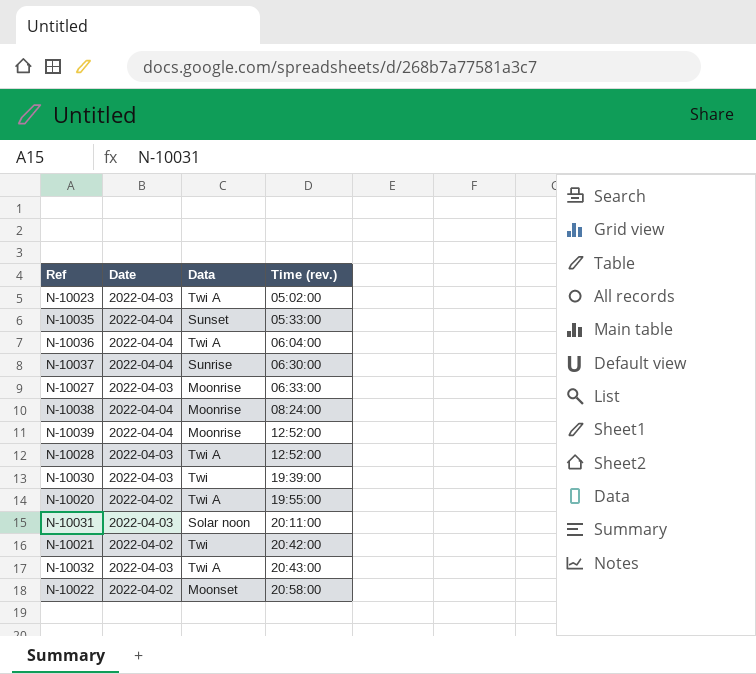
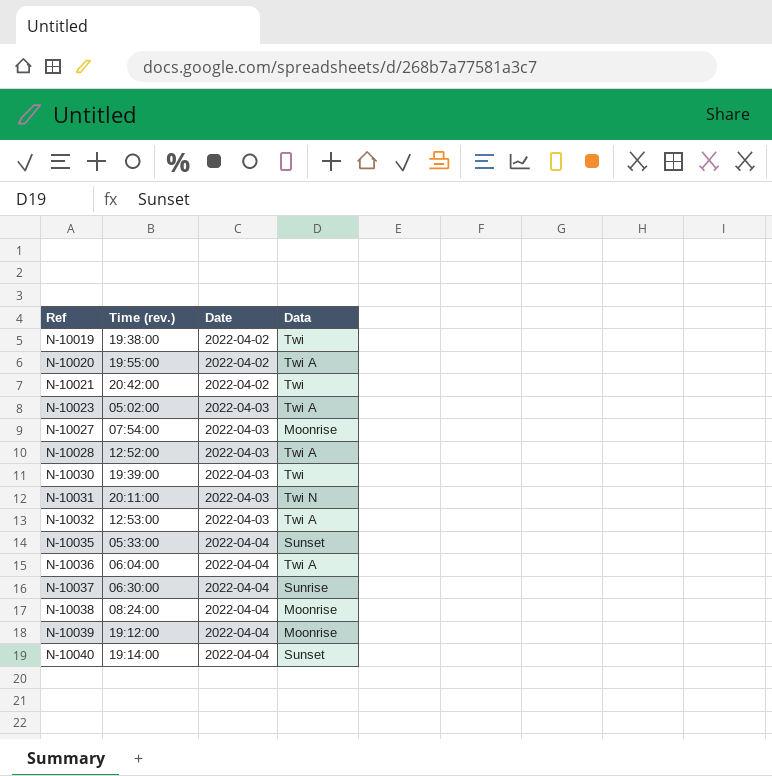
row order: Time (rev.) ascending -> Ref ascending
column Time (rev.) | position: 4 -> 2
row N-10022: 2022-04-02 | Moonset | 20:58:00 -> none
row N-10019: none -> 19:38:00 | 2022-04-02 | Twi
N-10027 | Time (rev.): 06:33:00 -> 07:54:00
N-10031 | Data: Solar noon -> Twi N
N-10032 | Time (rev.): 20:43:00 -> 12:53:00
N-10039 | Time (rev.): 12:52:00 -> 19:12:00
row N-10040: none -> 19:14:00 | 2022-04-04 | Sunset

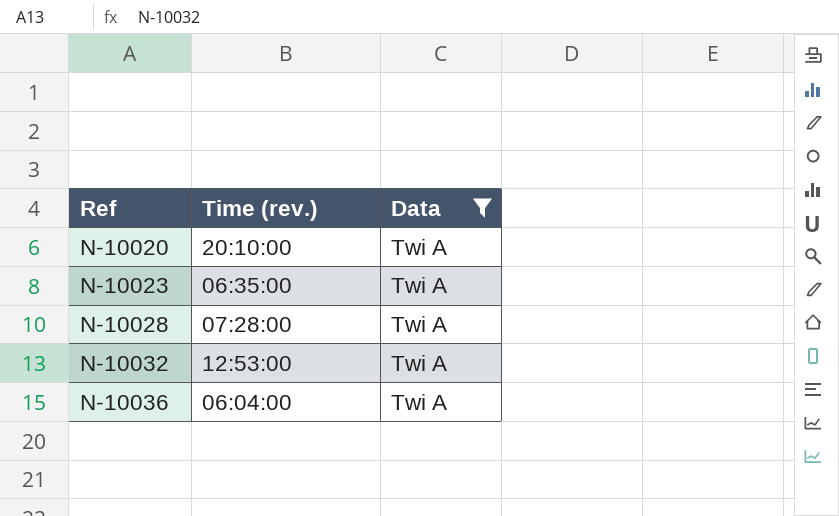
filter: none -> Data = Twi A
column Date | position: 3 -> none
N-10020 | Time (rev.): 19:55:00 -> 20:10:00
N-10023 | Time (rev.): 05:02:00 -> 06:35:00
N-10028 | Time (rev.): 12:52:00 -> 07:28:00

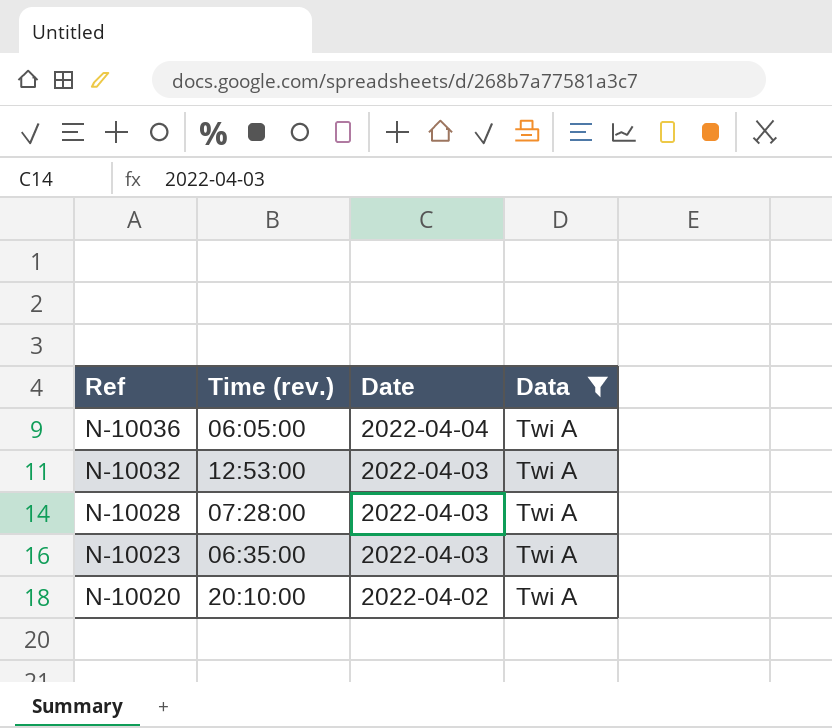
row order: Ref ascending -> Ref descending
column Date | position: none -> 3
N-10036 | Time (rev.): 06:04:00 -> 06:05:00

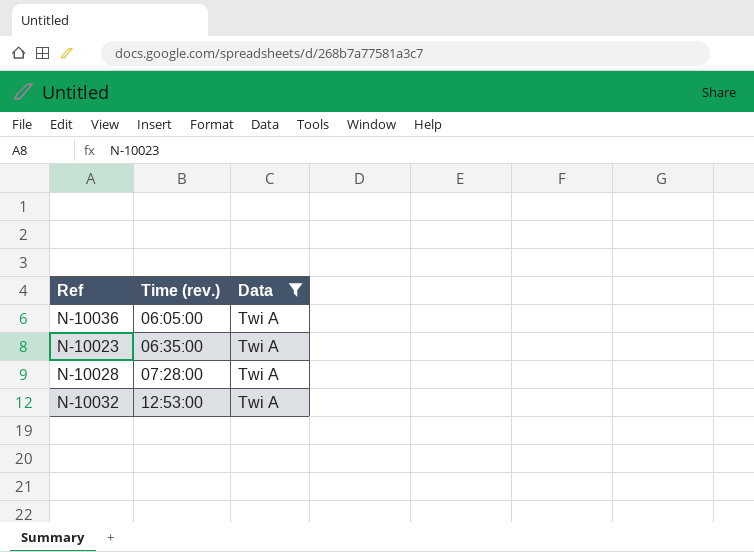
row order: Ref descending -> Time (rev.) ascending
column Date | position: 3 -> none
row N-10020: 20:10:00 | 2022-04-02 | Twi A -> none

